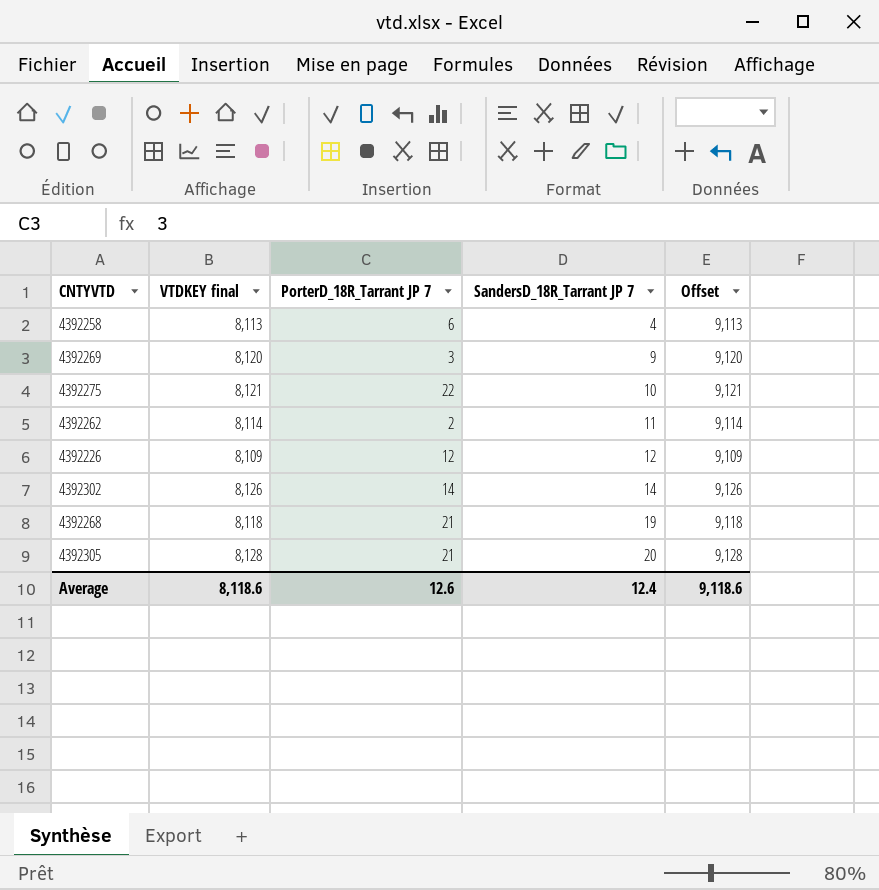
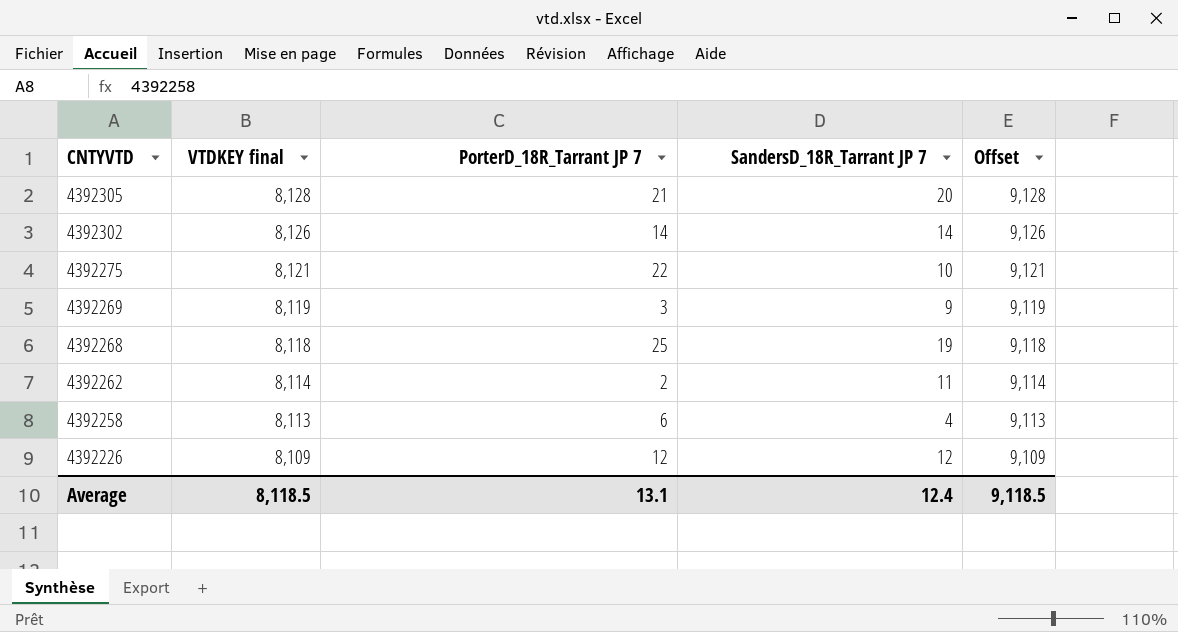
row order: SandersD_18R_Tarrant JP 7 ascending -> CNTYVTD descending
4392269 | VTDKEY final: 8,120 -> 8,119
4392269 | Offset: 9,120 -> 9,119
4392268 | PorterD_18R_Tarrant JP 7: 21 -> 25
Average | VTDKEY final: 8,118.6 -> 8,118.5
Average | PorterD_18R_Tarrant JP 7: 12.6 -> 13.1
Average | Offset: 9,118.6 -> 9,118.5

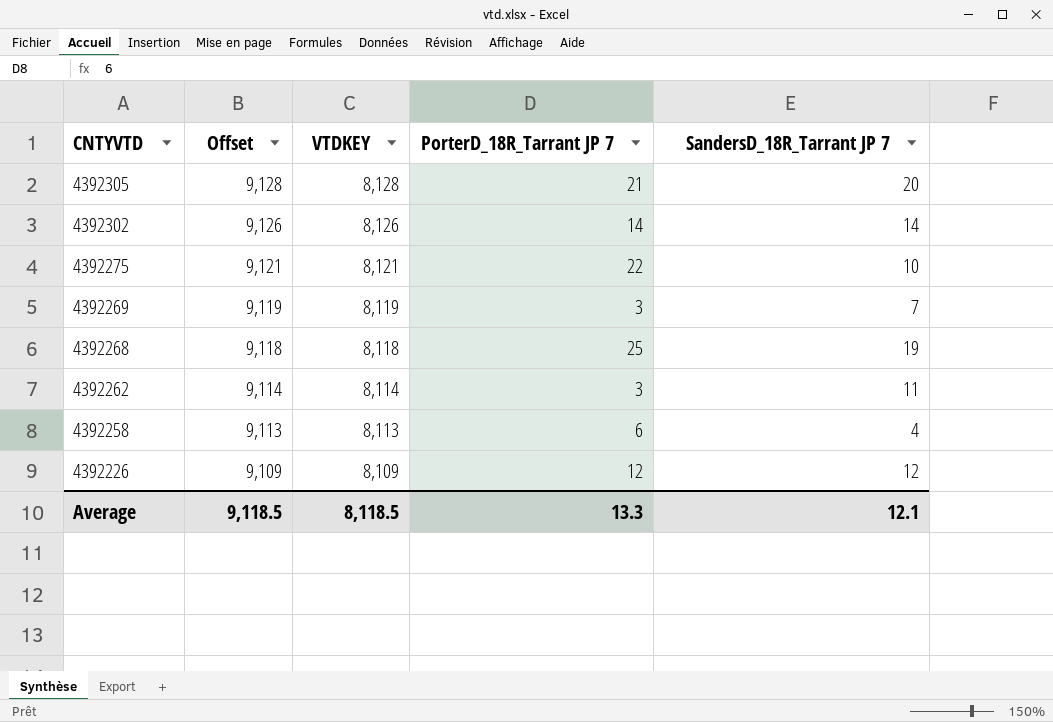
column Offset | position: 5 -> 2
column name: VTDKEY final -> VTDKEY
4392269 | SandersD_18R_Tarrant JP 7: 9 -> 7
4392262 | PorterD_18R_Tarrant JP 7: 2 -> 3
Average | PorterD_18R_Tarrant JP 7: 13.1 -> 13.3
Average | SandersD_18R_Tarrant JP 7: 12.4 -> 12.1

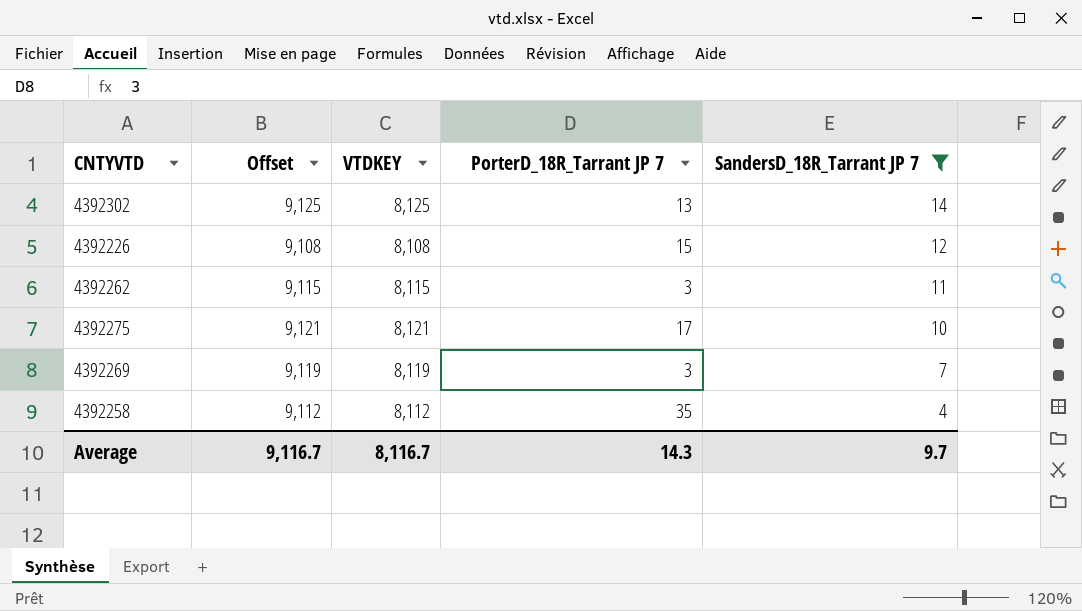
filter: none -> SandersD_18R_Tarrant JP 7 <= 14
row order: CNTYVTD descending -> SandersD_18R_Tarrant JP 7 descending
4392302 | Offset: 9,126 -> 9,125
4392302 | VTDKEY: 8,126 -> 8,125
4392302 | PorterD_18R_Tarrant JP 7: 14 -> 13
4392226 | Offset: 9,109 -> 9,108
4392226 | VTDKEY: 8,109 -> 8,108
4392226 | PorterD_18R_Tarrant JP 7: 12 -> 15
4392262 | Offset: 9,114 -> 9,115
4392262 | VTDKEY: 8,114 -> 8,115
4392275 | PorterD_18R_Tarrant JP 7: 22 -> 17
4392258 | Offset: 9,113 -> 9,112
4392258 | VTDKEY: 8,113 -> 8,112
4392258 | PorterD_18R_Tarrant JP 7: 6 -> 35
Average | Offset: 9,118.5 -> 9,116.7
Average | VTDKEY: 8,118.5 -> 8,116.7
Average | PorterD_18R_Tarrant JP 7: 13.3 -> 14.3
Average | SandersD_18R_Tarrant JP 7: 12.1 -> 9.7

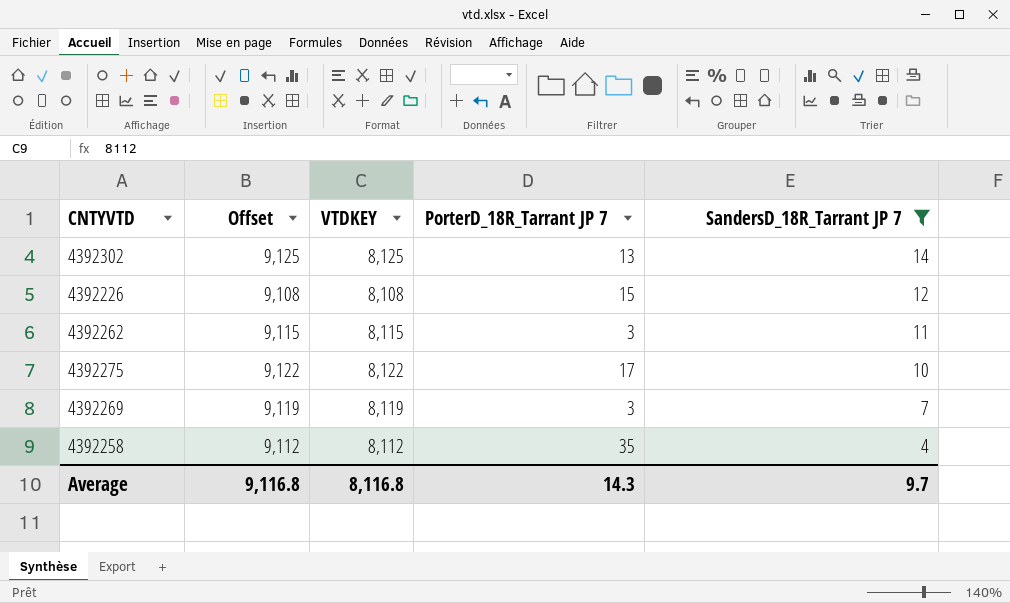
4392275 | Offset: 9,121 -> 9,122
4392275 | VTDKEY: 8,121 -> 8,122
Average | Offset: 9,116.7 -> 9,116.8
Average | VTDKEY: 8,116.7 -> 8,116.8

